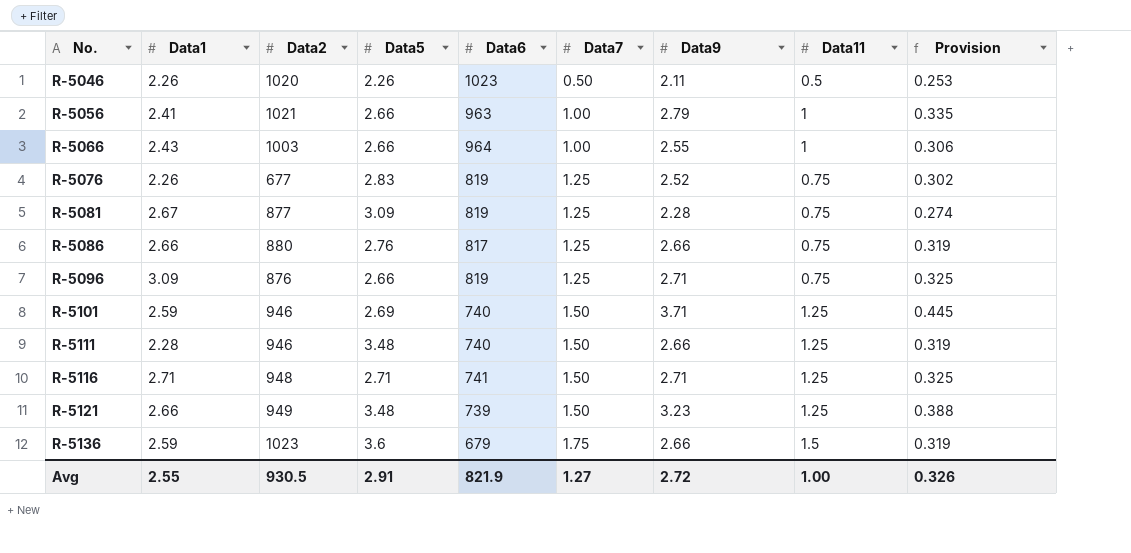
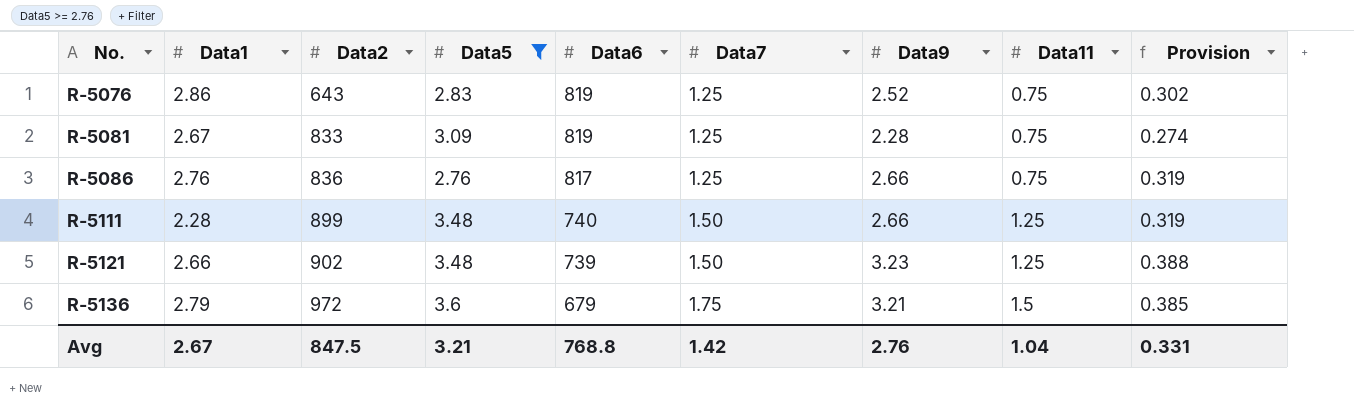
filter: none -> Data5 >= 2.76
R-5076 | Data1: 2.26 -> 2.86
R-5076 | Data2: 677 -> 643
R-5081 | Data2: 877 -> 833
R-5086 | Data1: 2.66 -> 2.76
R-5086 | Data2: 880 -> 836
R-5111 | Data2: 946 -> 899
R-5121 | Data2: 949 -> 902
R-5136 | Data1: 2.59 -> 2.79
R-5136 | Data2: 1023 -> 972
R-5136 | Data9: 2.66 -> 3.21
R-5136 | Provision: 0.319 -> 0.385
Avg | Data1: 2.55 -> 2.67
Avg | Data2: 930.5 -> 847.5
Avg | Data5: 2.91 -> 3.21
Avg | Data6: 821.9 -> 768.8
Avg | Data7: 1.27 -> 1.42
Avg | Data9: 2.72 -> 2.76
Avg | Data11: 1.00 -> 1.04
Avg | Provision: 0.326 -> 0.331

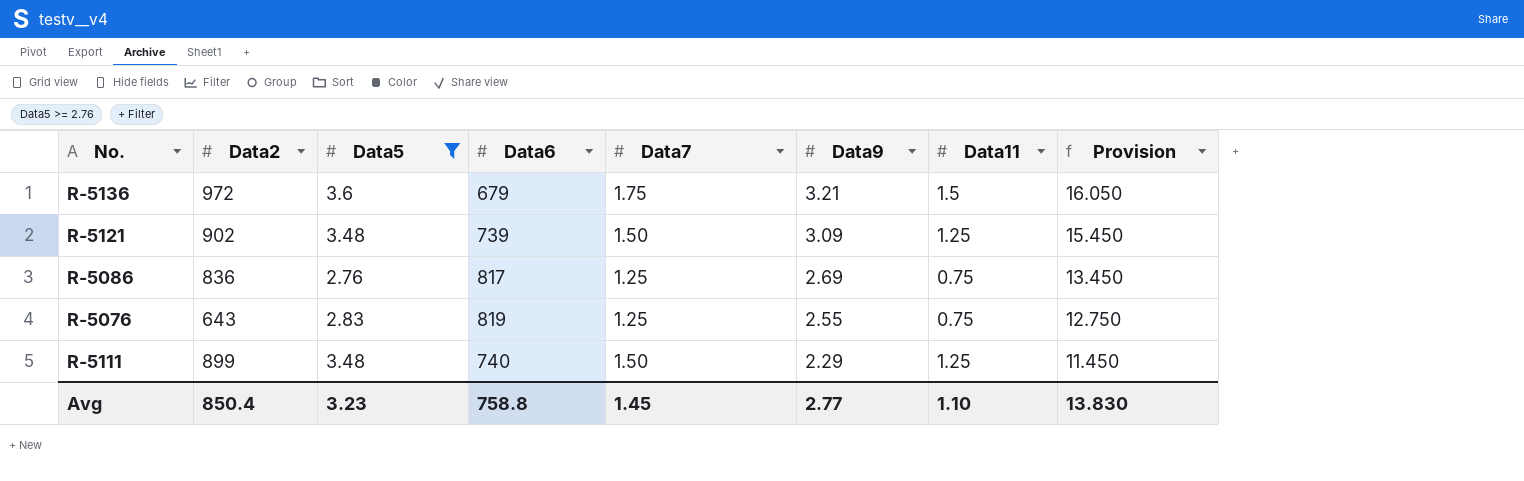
row order: No. ascending -> Data9 descending
column Data1 | position: 2 -> none
column Provision | formula: [Data9] * 0.12 -> [Data9] * 5
row R-5081: 2.67 | 833 | 3.09 | 819 | 1.25 | 2.28 | 0.75 | 0.274 -> none
R-5121 | Data9: 3.23 -> 3.09
R-5086 | Data9: 2.66 -> 2.69
R-5076 | Data9: 2.52 -> 2.55
R-5111 | Data9: 2.66 -> 2.29
Avg | Data2: 847.5 -> 850.4
Avg | Data5: 3.21 -> 3.23
Avg | Data6: 768.8 -> 758.8
Avg | Data7: 1.42 -> 1.45
Avg | Data9: 2.76 -> 2.77
Avg | Data11: 1.04 -> 1.10
Avg | Provision: 0.331 -> 13.830

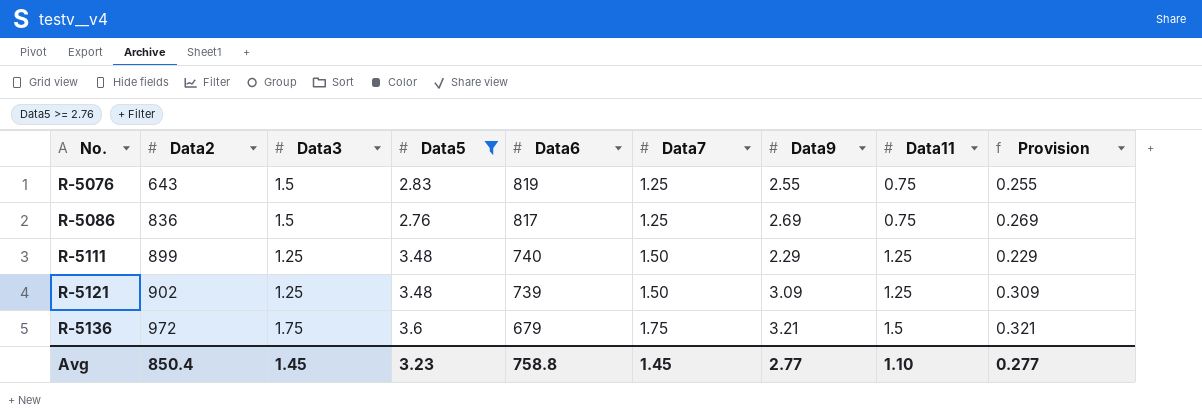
row order: Data9 descending -> No. ascending
column Data3 | position: none -> 3
column Provision | formula: [Data9] * 5 -> [Data9] * 0.1
Avg | Provision: 13.830 -> 0.277

